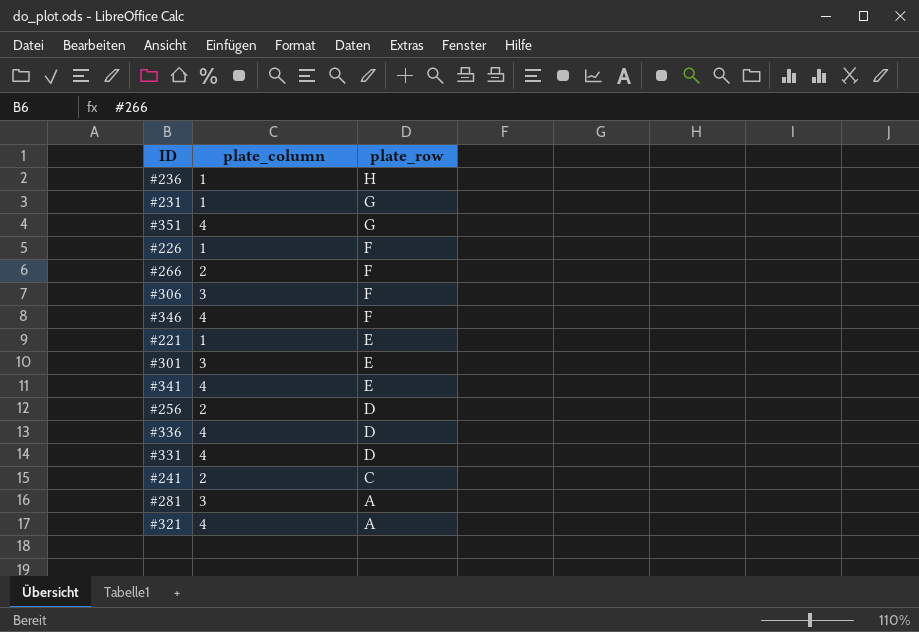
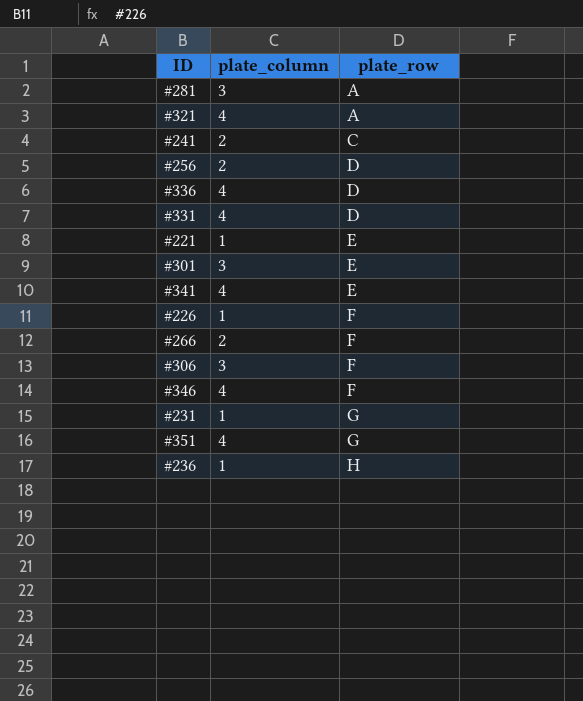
row order: plate_row descending -> plate_row ascending

